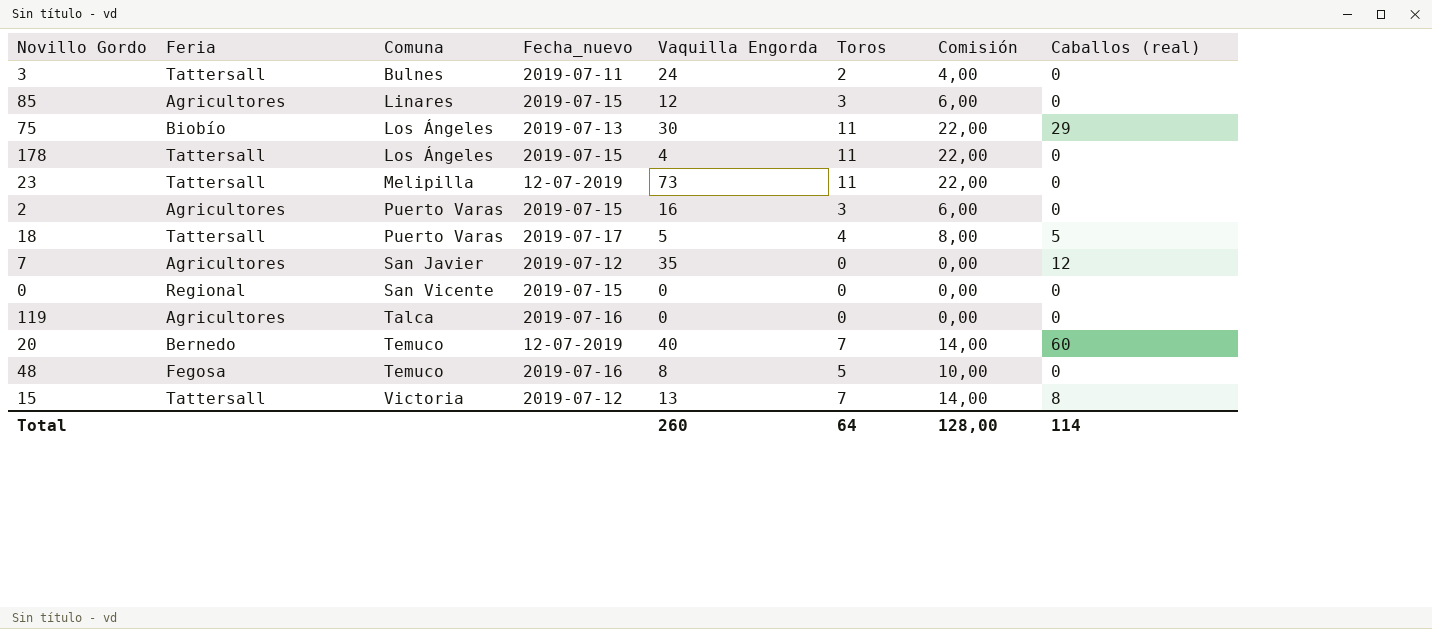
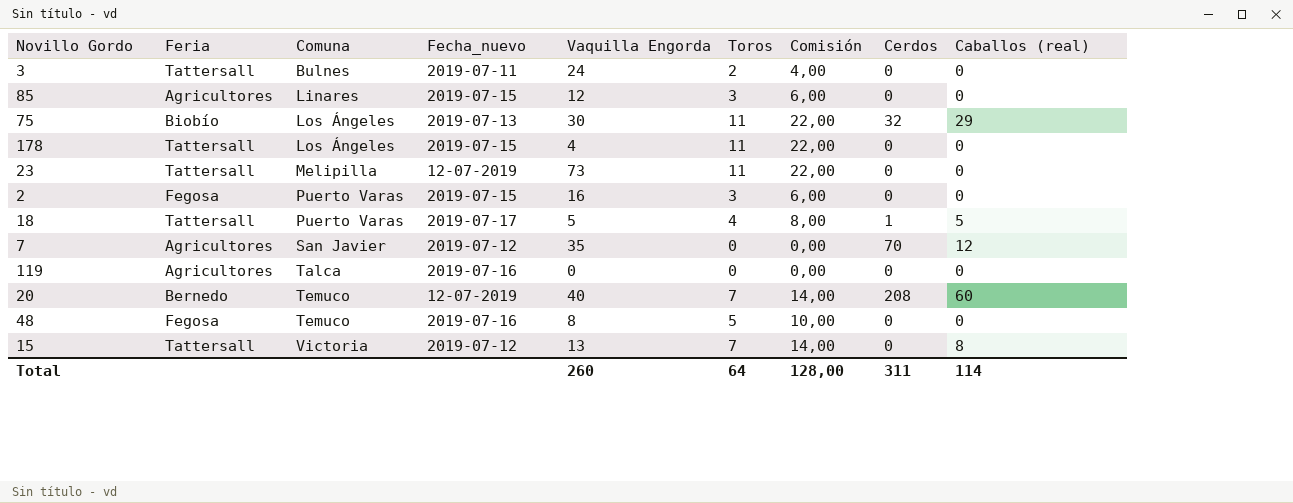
column Cerdos | position: none -> 8
row 0: Regional | San Vicente | 2019-07-15 | 0 | 0 | 0,00 | 0 -> none
2 | Feria: Agricultores -> Fegosa

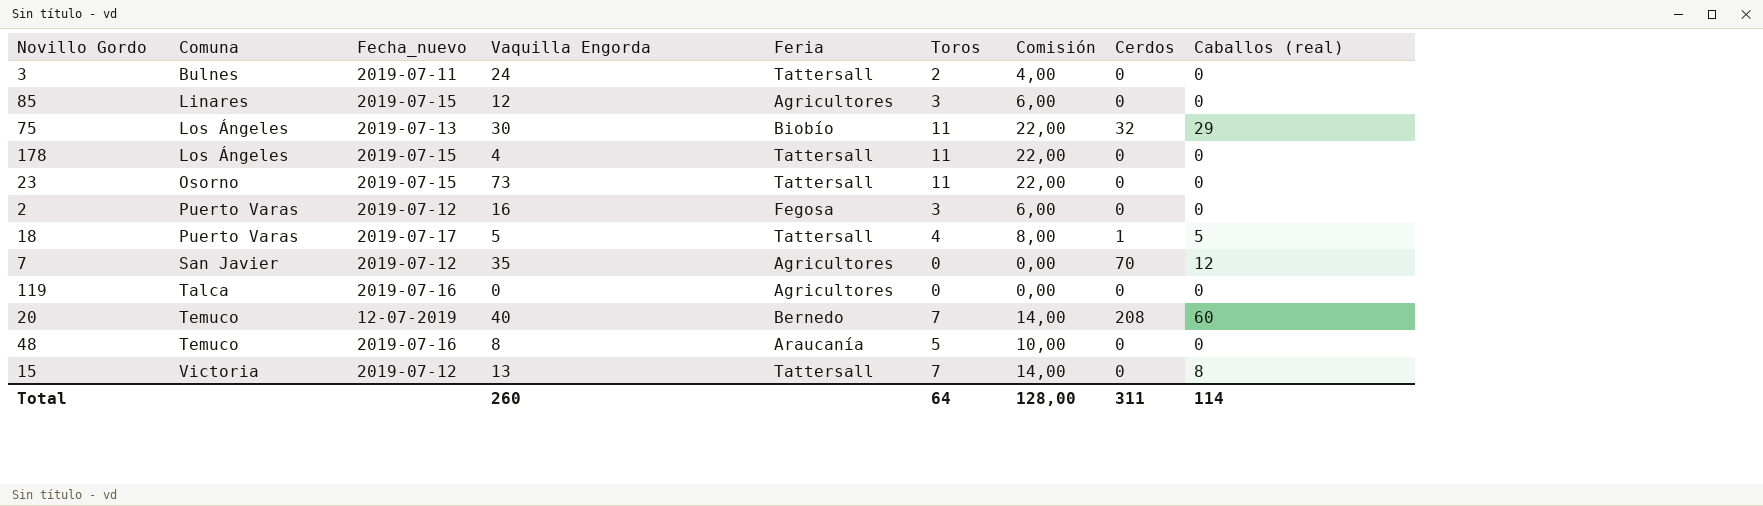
column Feria | position: 2 -> 5
23 | Comuna: Melipilla -> Osorno
23 | Fecha_nuevo: 12-07-2019 -> 2019-07-15
2 | Fecha_nuevo: 2019-07-15 -> 2019-07-12
48 | Feria: Fegosa -> Araucanía

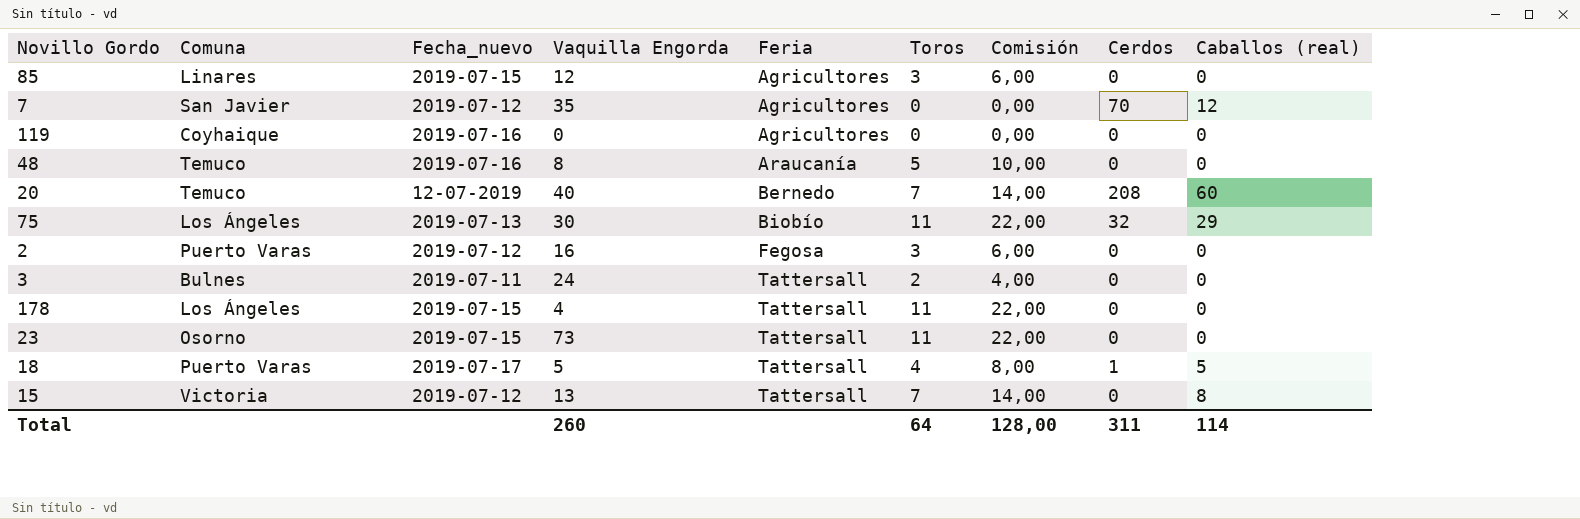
row order: Comuna ascending -> Feria ascending
119 | Comuna: Talca -> Coyhaique

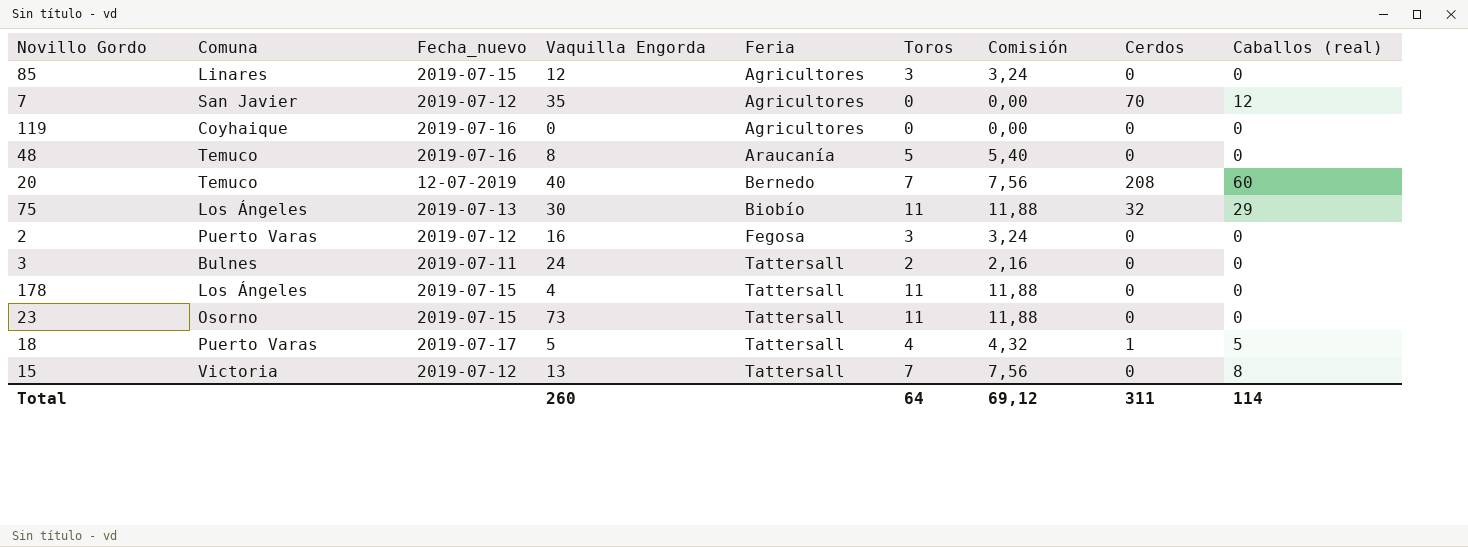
column Comisión | formula: [Toros] * 2 -> [Toros] * 1,08
Total | Comisión: 128,00 -> 69,12

